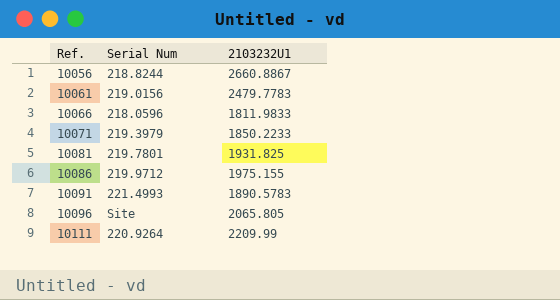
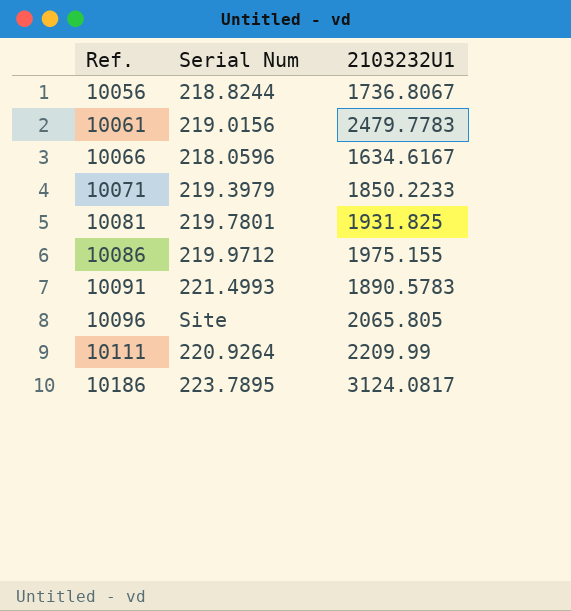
10056 | 2103232U1: 2660.8867 -> 1736.8067
10066 | 2103232U1: 1811.9833 -> 1634.6167
row 10186: none -> 223.7895 | 3124.0817

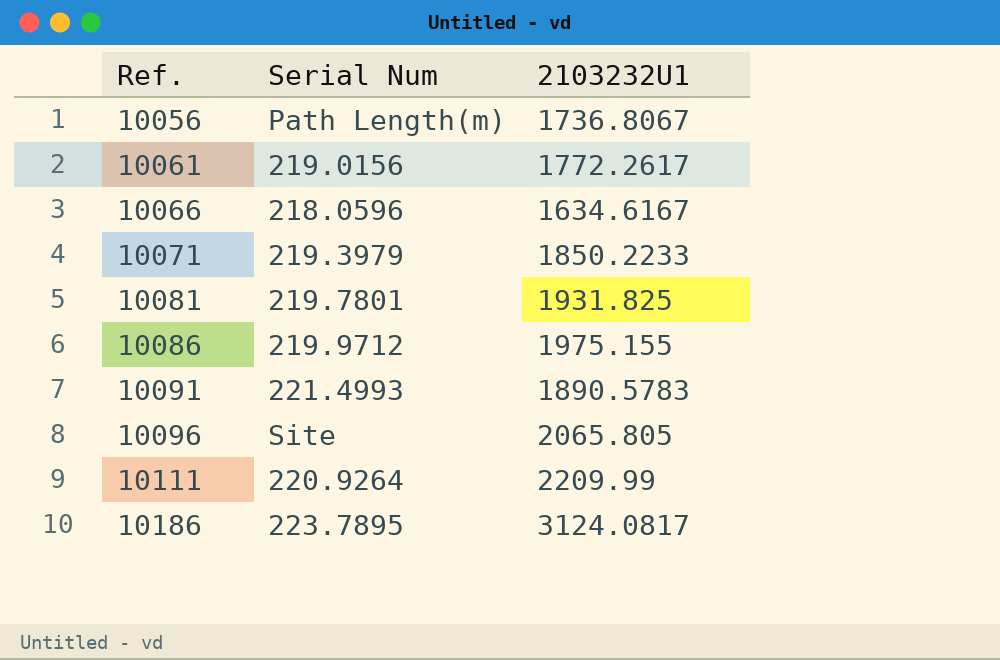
10056 | Serial Num: 218.8244 -> Path Length(m)
10061 | 2103232U1: 2479.7783 -> 1772.2617

